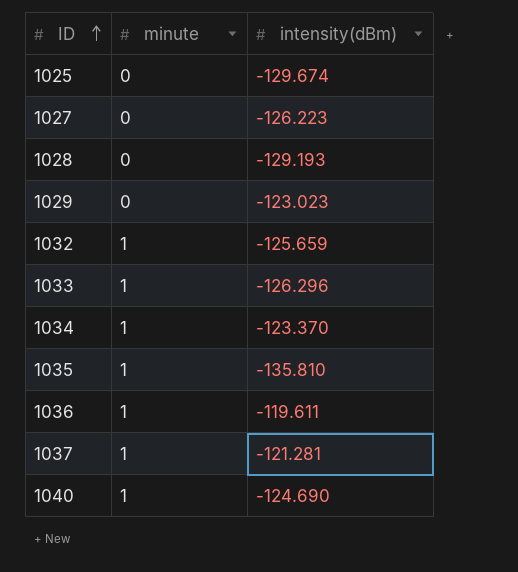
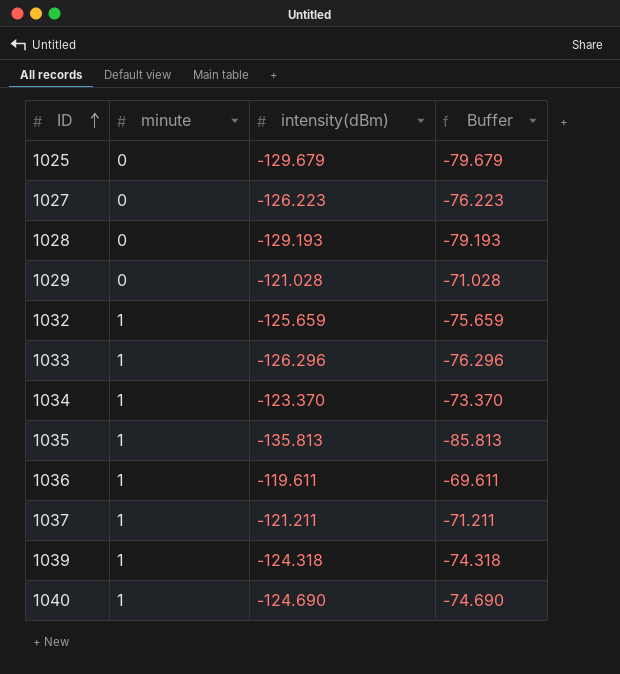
column Buffer | formula: none -> [intensity(dBm)] + 50
1025 | intensity(dBm): -129.674 -> -129.679
1029 | intensity(dBm): -123.023 -> -121.028
1035 | intensity(dBm): -135.810 -> -135.813
1037 | intensity(dBm): -121.281 -> -121.211
row 1039: none -> 1 | -124.318 | -74.318

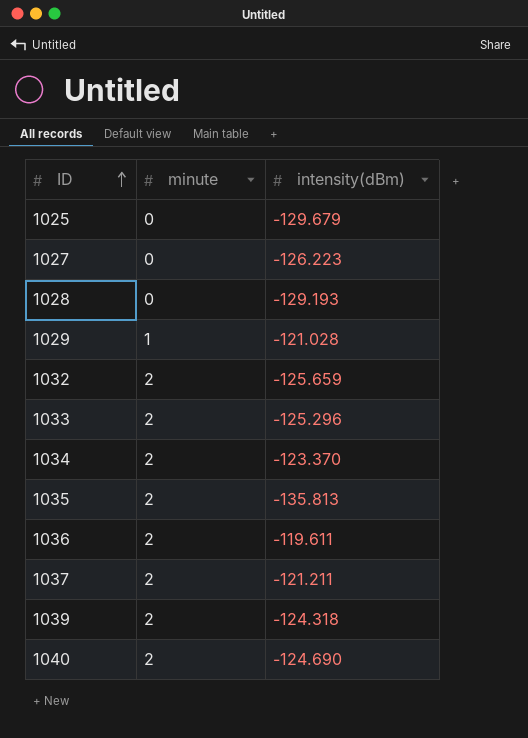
column Buffer | formula: [intensity(dBm)] + 50 -> none
1029 | minute: 0 -> 1
1032 | minute: 1 -> 2
1033 | minute: 1 -> 2
1033 | intensity(dBm): -126.296 -> -125.296
1034 | minute: 1 -> 2
1035 | minute: 1 -> 2
1036 | minute: 1 -> 2
1037 | minute: 1 -> 2
1039 | minute: 1 -> 2
1040 | minute: 1 -> 2

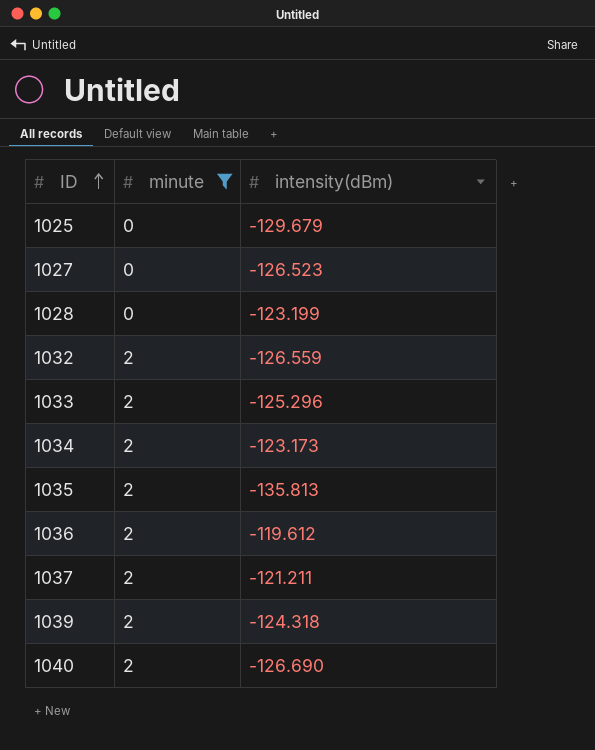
filter: none -> minute != 1
1027 | intensity(dBm): -126.223 -> -126.523
1028 | intensity(dBm): -129.193 -> -123.199
1032 | intensity(dBm): -125.659 -> -126.559
1034 | intensity(dBm): -123.370 -> -123.173
1036 | intensity(dBm): -119.611 -> -119.612
1040 | intensity(dBm): -124.690 -> -126.690

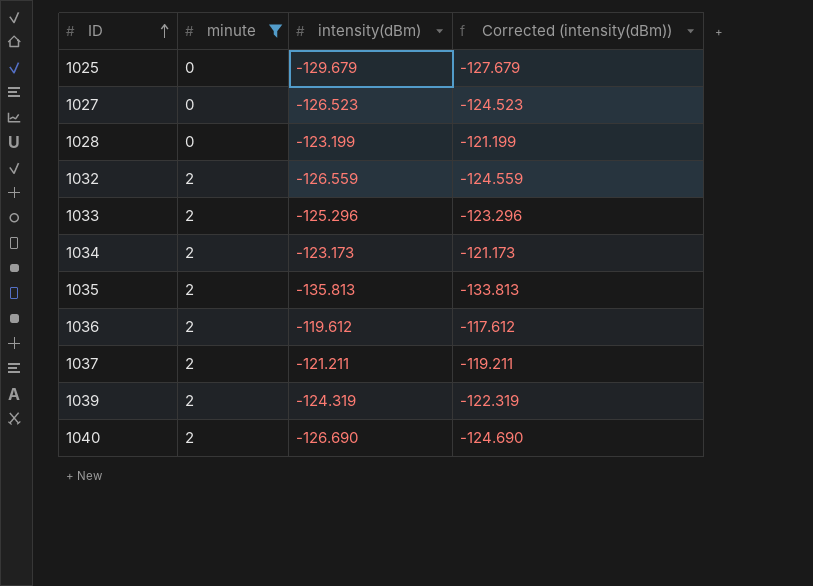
column Corrected (intensity(dBm)) | formula: none -> [intensity(dBm)] + 2
1039 | intensity(dBm): -124.318 -> -124.319

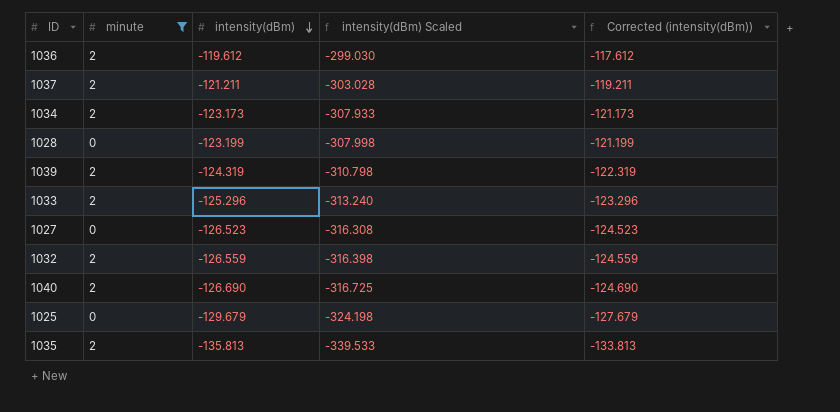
row order: ID ascending -> intensity(dBm) descending
column intensity(dBm) Scaled | formula: none -> [intensity(dBm)] * 2.5

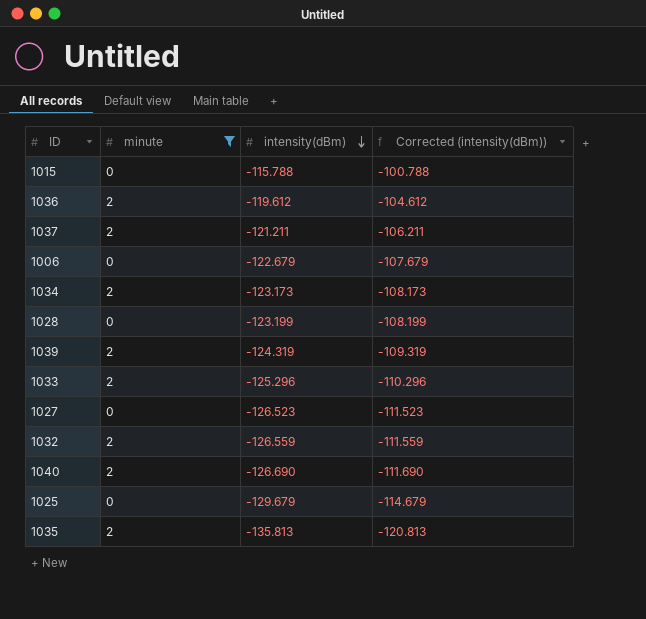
column intensity(dBm) Scaled | formula: [intensity(dBm)] * 2.5 -> none
column Corrected (intensity(dBm)) | formula: [intensity(dBm)] + 2 -> [intensity(dBm)] + 15
row 1015: none -> 0 | -115.788 | -100.788
row 1006: none -> 0 | -122.679 | -107.679

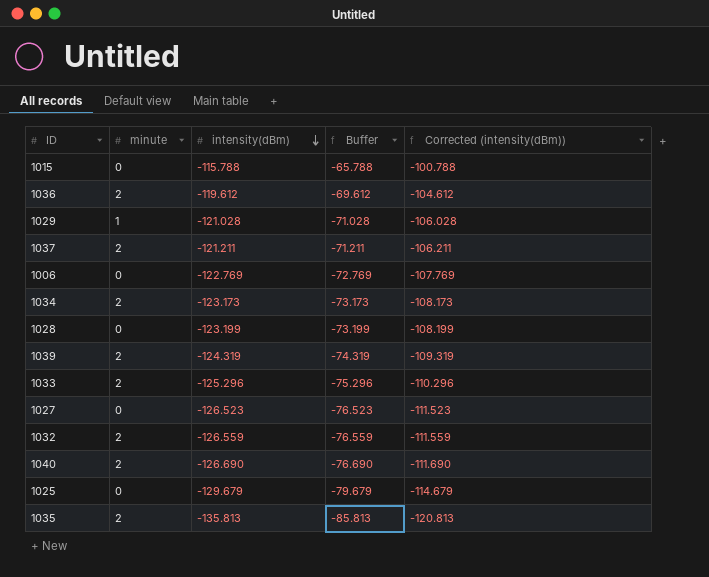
filter: minute != 1 -> none
column Buffer | formula: none -> [intensity(dBm)] + 50
1006 | intensity(dBm): -122.679 -> -122.769
1006 | Corrected (intensity(dBm)): -107.679 -> -107.769

